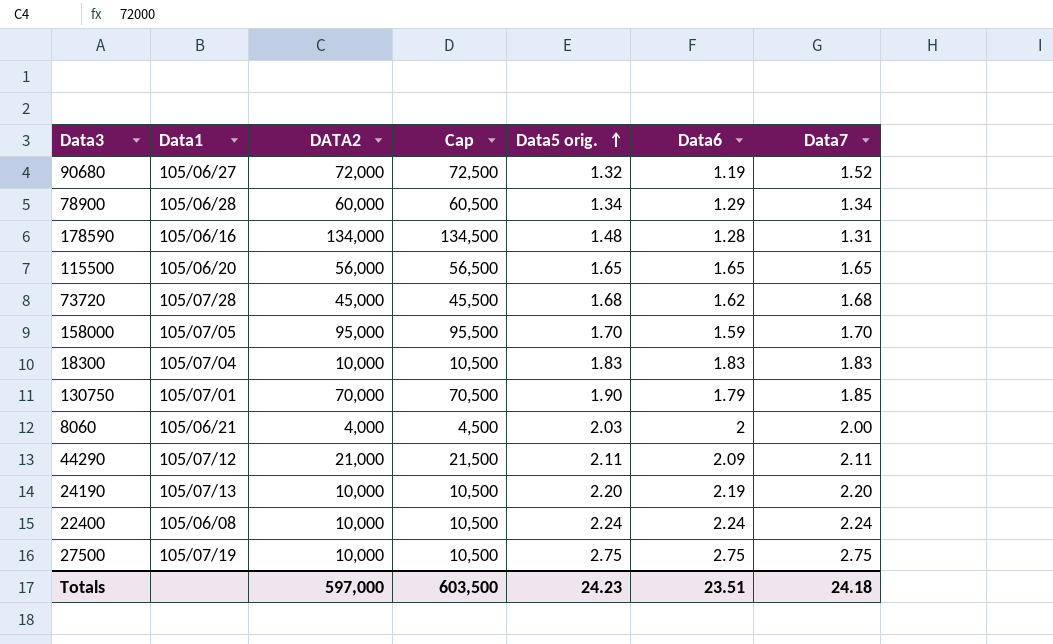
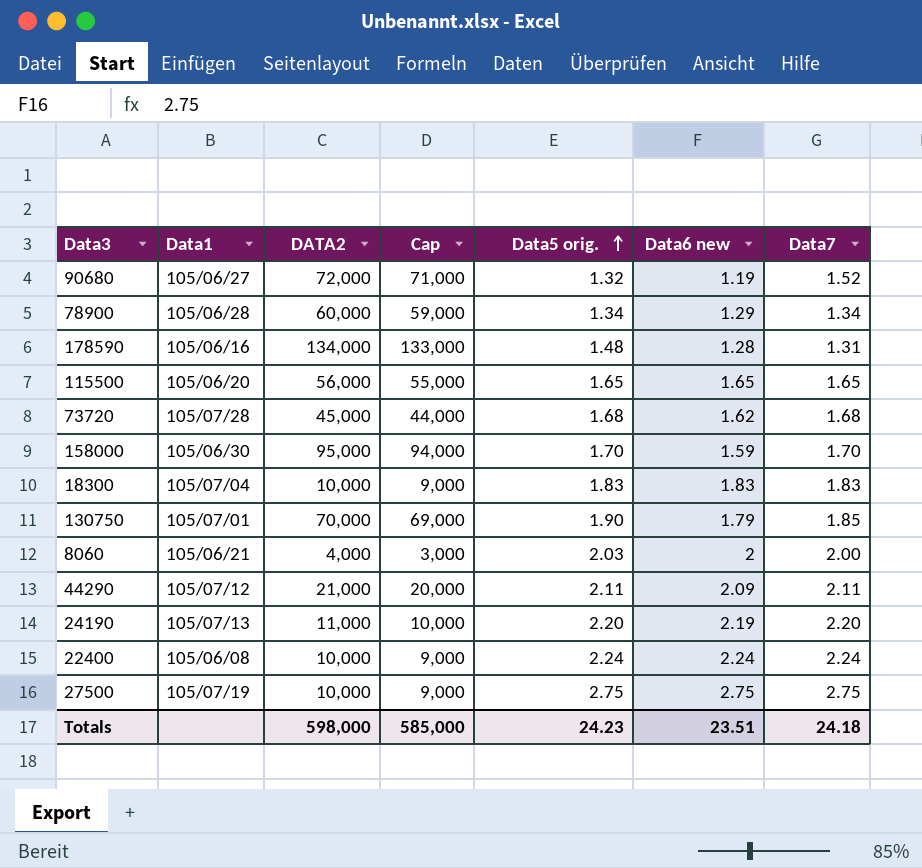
column Cap | formula: [DATA2] + 500 -> [DATA2] - 1000
column name: Data6 -> Data6 new
158000 | Data1: 105/07/05 -> 105/06/30
24190 | DATA2: 10,000 -> 11,000
Totals | DATA2: 597,000 -> 598,000
Totals | Cap: 603,500 -> 585,000

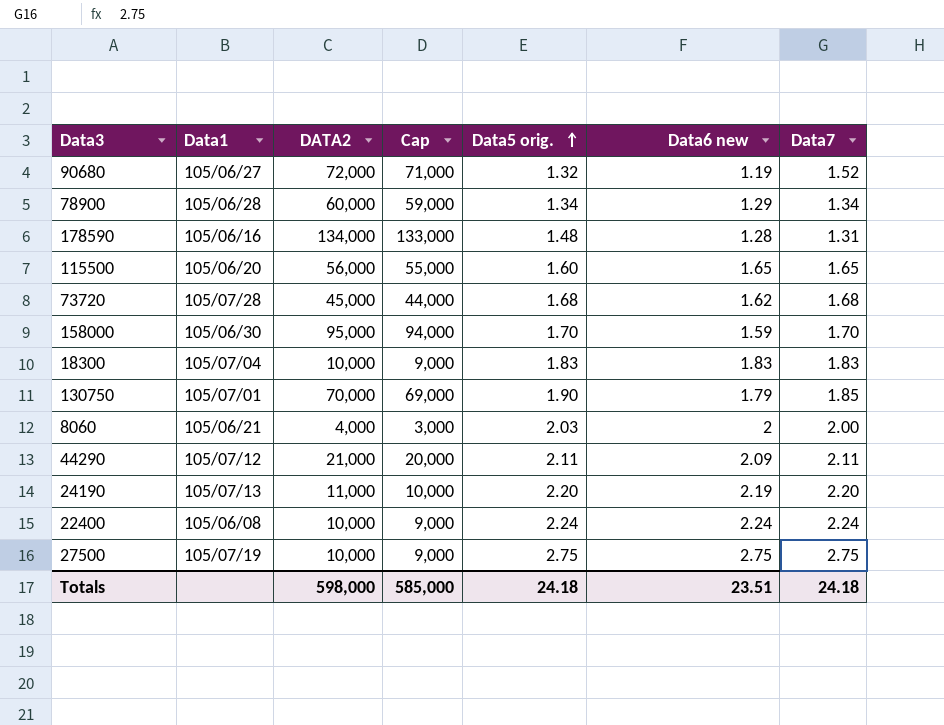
115500 | Data5 orig.: 1.65 -> 1.60
Totals | Data5 orig.: 24.23 -> 24.18

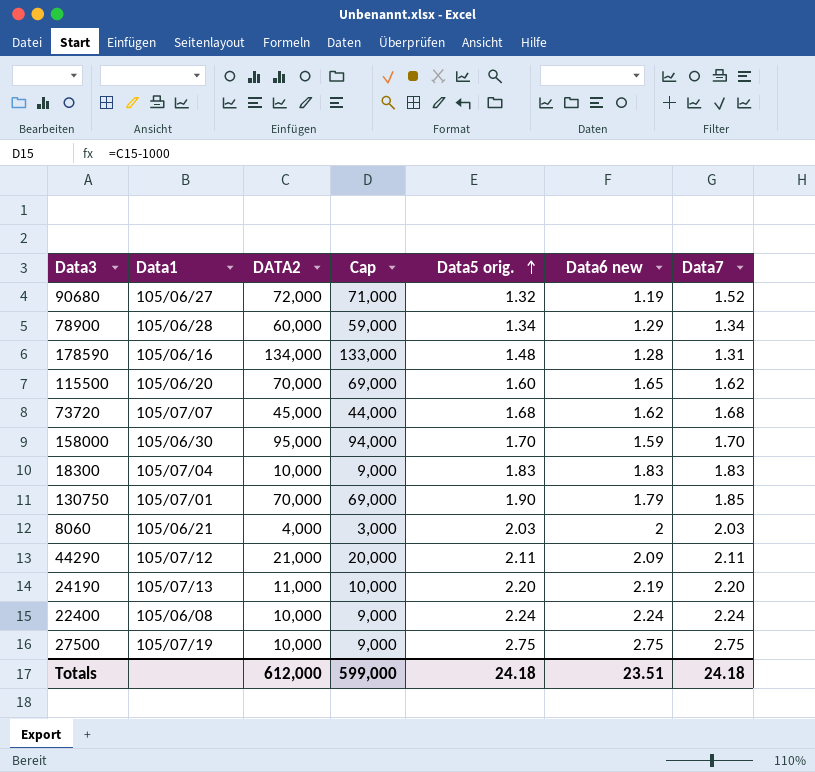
115500 | DATA2: 56,000 -> 70,000
115500 | Cap: 55,000 -> 69,000
115500 | Data7: 1.65 -> 1.62
73720 | Data1: 105/07/28 -> 105/07/07
8060 | Data7: 2.00 -> 2.03
Totals | DATA2: 598,000 -> 612,000
Totals | Cap: 585,000 -> 599,000

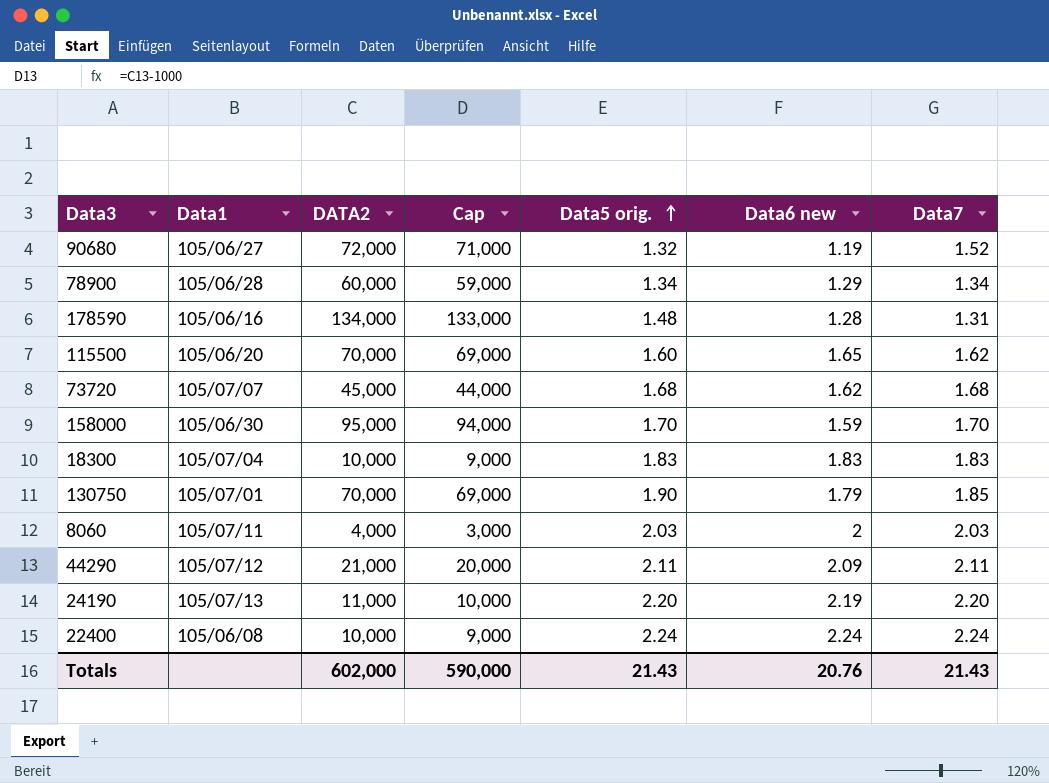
row 27500: 105/07/19 | 10,000 | 9,000 | 2.75 | 2.75 | 2.75 -> none
8060 | Data1: 105/06/21 -> 105/07/11
Totals | DATA2: 612,000 -> 602,000
Totals | Cap: 599,000 -> 590,000
Totals | Data5 orig.: 24.18 -> 21.43
Totals | Data6 new: 23.51 -> 20.76
Totals | Data7: 24.18 -> 21.43

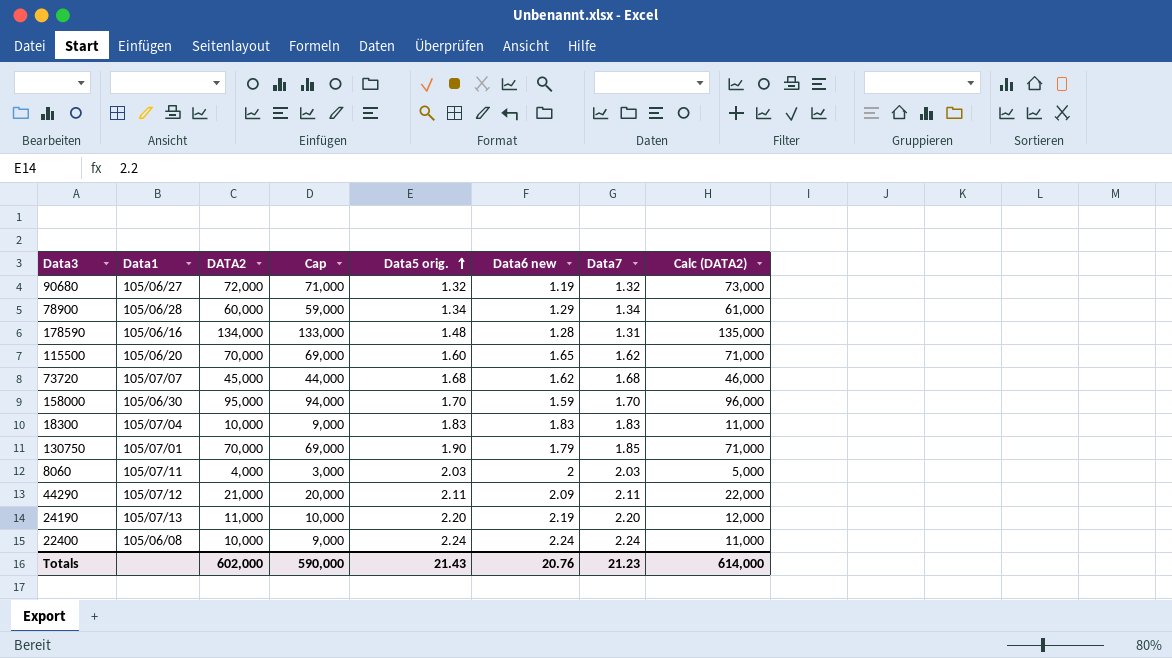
column Calc (DATA2) | formula: none -> [DATA2] + 1000
90680 | Data7: 1.52 -> 1.32
Totals | Data7: 21.43 -> 21.23

